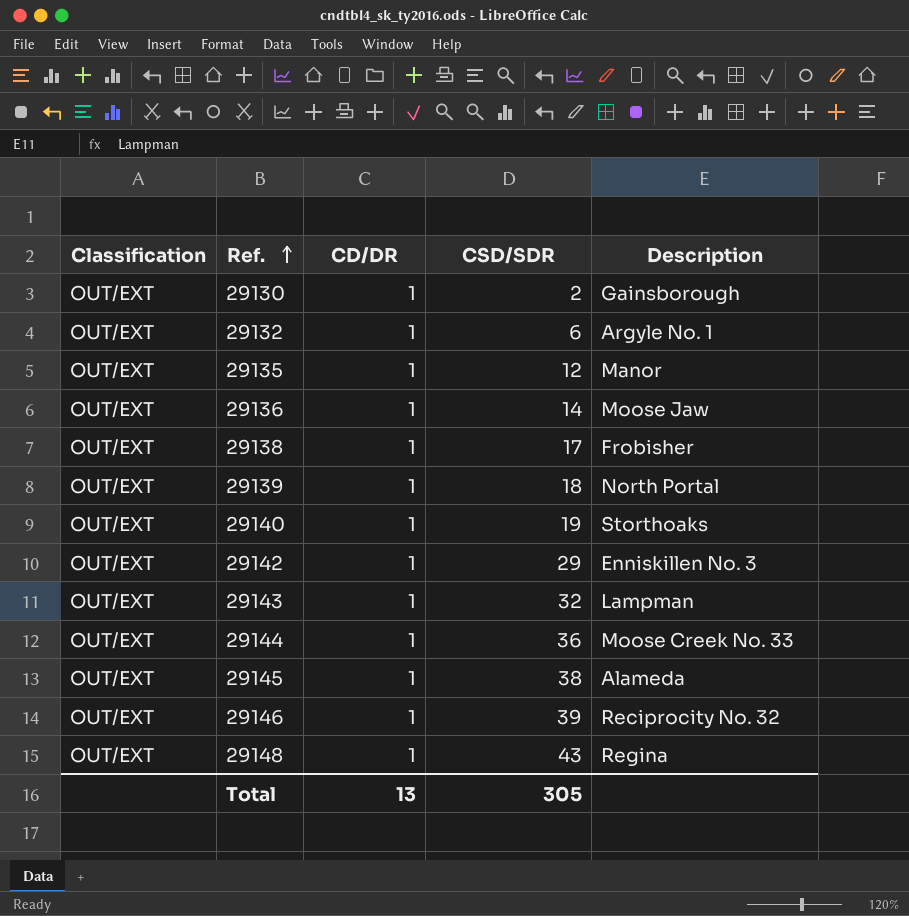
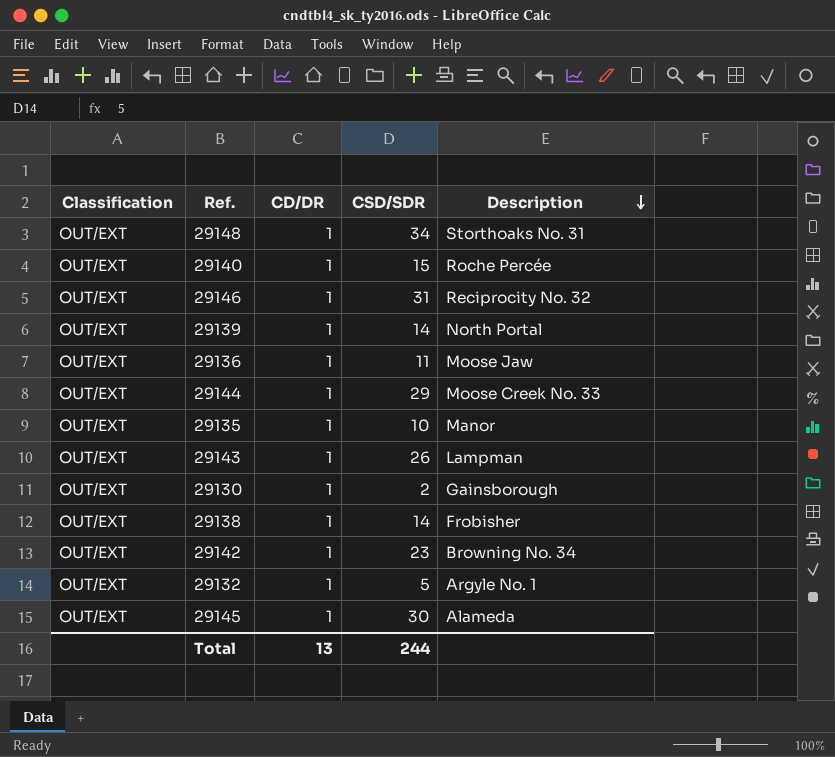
row order: Ref. ascending -> Description descending
29148 | CSD/SDR: 43 -> 34
29148 | Description: Regina -> Storthoaks No. 31
29140 | CSD/SDR: 19 -> 15
29140 | Description: Storthoaks -> Roche Percée
29146 | CSD/SDR: 39 -> 31
29139 | CSD/SDR: 18 -> 14
29136 | CSD/SDR: 14 -> 11
29144 | CSD/SDR: 36 -> 29
29135 | CSD/SDR: 12 -> 10
29143 | CSD/SDR: 32 -> 26
29138 | CSD/SDR: 17 -> 14
29142 | CSD/SDR: 29 -> 23
29142 | Description: Enniskillen No. 3 -> Browning No. 34
29132 | CSD/SDR: 6 -> 5
29145 | CSD/SDR: 38 -> 30
Total | CSD/SDR: 305 -> 244

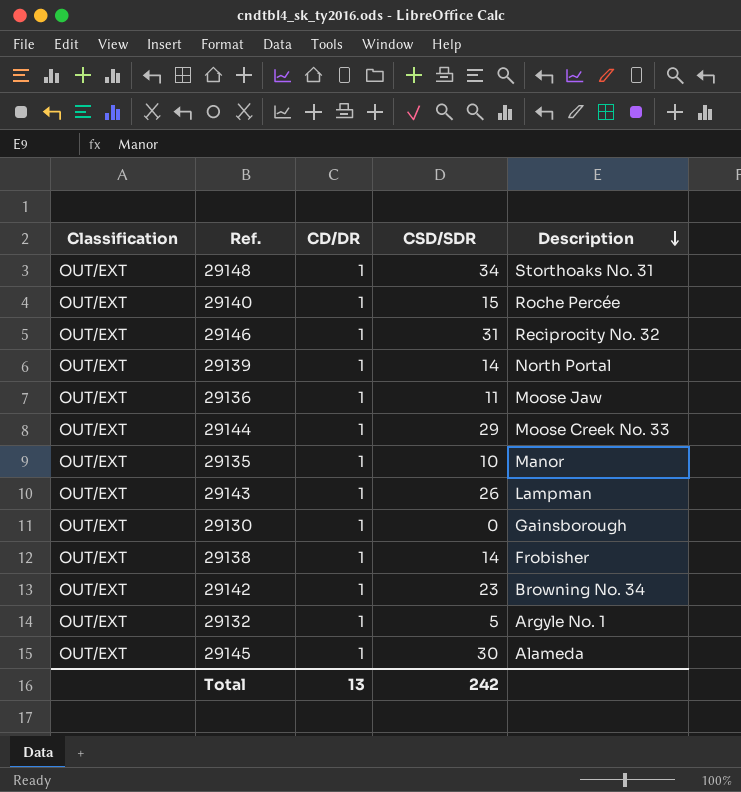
29130 | CSD/SDR: 2 -> 0
Total | CSD/SDR: 244 -> 242

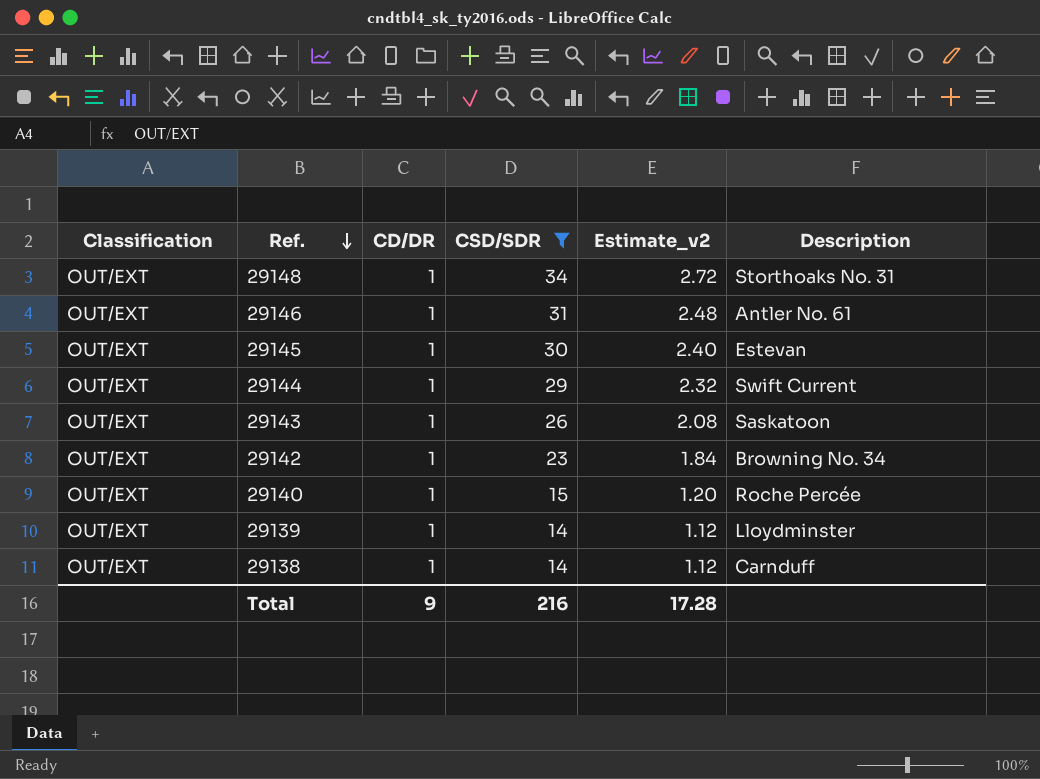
filter: none -> CSD/SDR >= 14
row order: Description descending -> Ref. descending
column Estimate_v2 | formula: none -> [CSD/SDR] * 0.08
29146 | Description: Reciprocity No. 32 -> Antler No. 61
29145 | Description: Alameda -> Estevan
29144 | Description: Moose Creek No. 33 -> Swift Current
29143 | Description: Lampman -> Saskatoon
29139 | Description: North Portal -> Lloydminster
29138 | Description: Frobisher -> Carnduff
Total | CD/DR: 13 -> 9
Total | CSD/SDR: 242 -> 216

